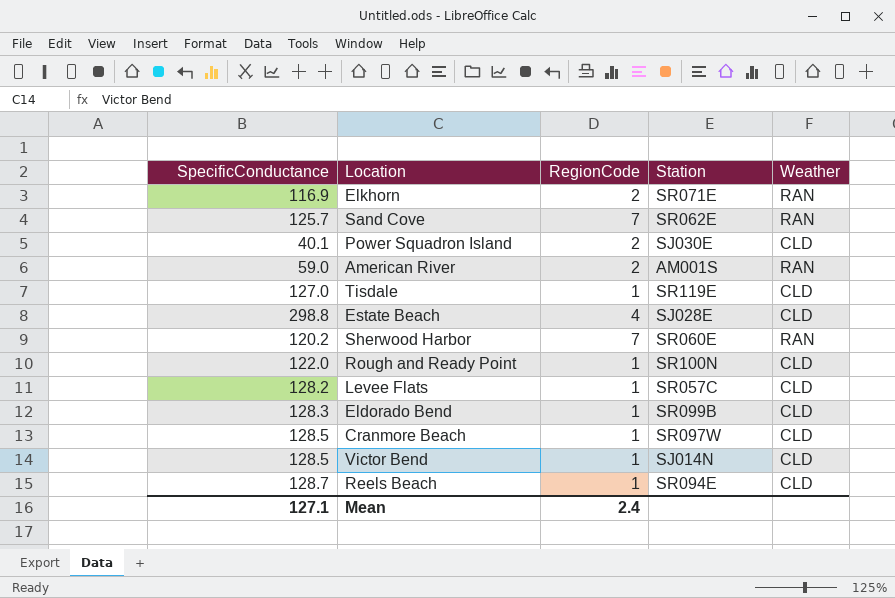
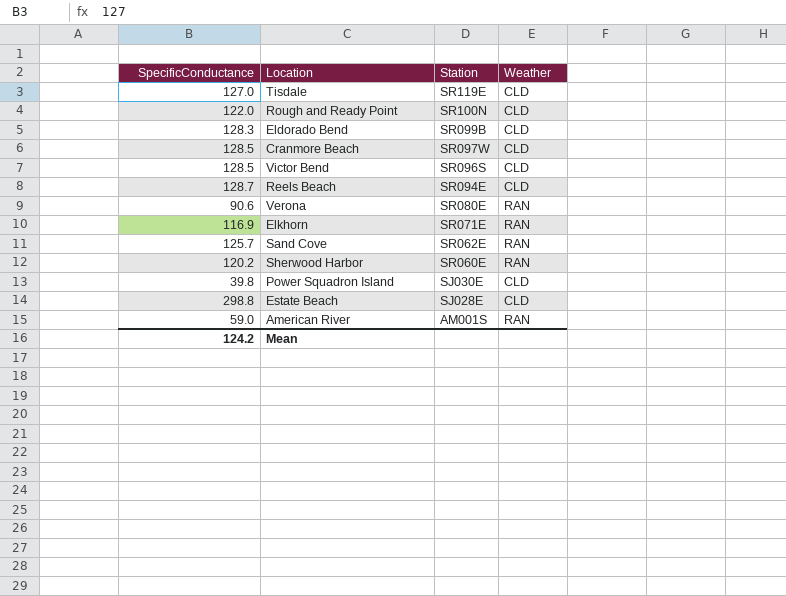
row order: none -> Station descending
column RegionCode | position: 3 -> none
row Levee Flats: 128.2 | 1 | SR057C | CLD -> none
Victor Bend | Station: SJ014N -> SR096S
row Verona: none -> 90.6 | SR080E | RAN
Power Squadron Island | SpecificConductance: 40.1 -> 39.8
Mean | SpecificConductance: 127.1 -> 124.2

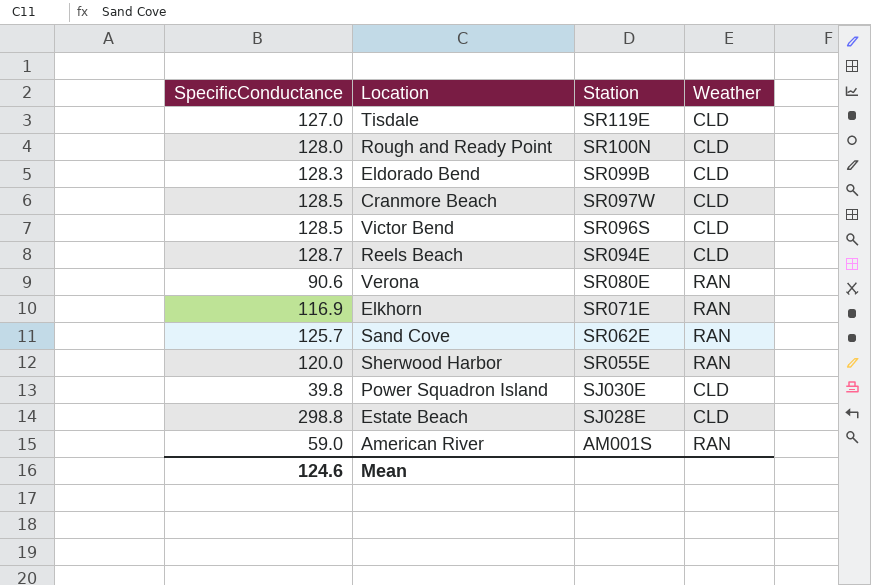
Rough and Ready Point | SpecificConductance: 122.0 -> 128.0
Sherwood Harbor | SpecificConductance: 120.2 -> 120.0
Sherwood Harbor | Station: SR060E -> SR055E
Mean | SpecificConductance: 124.2 -> 124.6

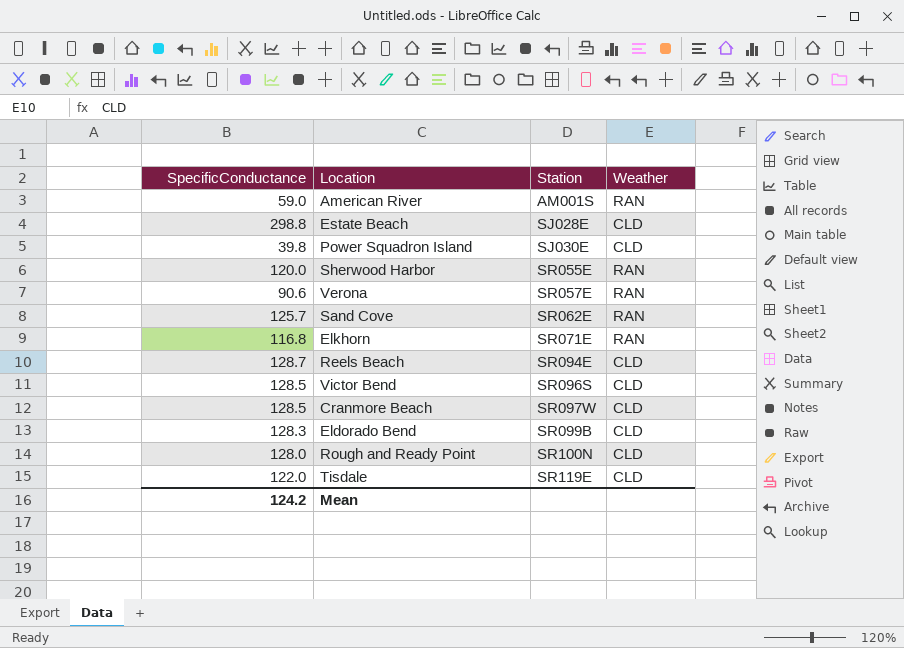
row order: Station descending -> Station ascending
Verona | Station: SR080E -> SR057E
Elkhorn | SpecificConductance: 116.9 -> 116.8
Tisdale | SpecificConductance: 127.0 -> 122.0
Mean | SpecificConductance: 124.6 -> 124.2

